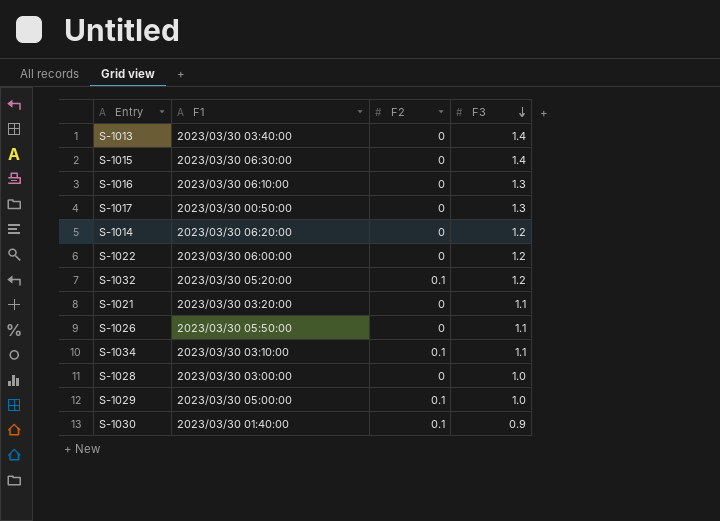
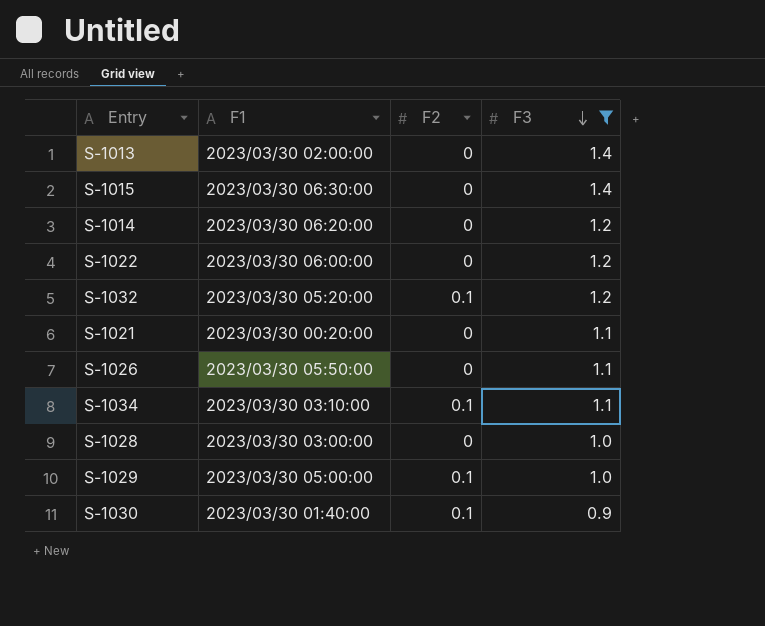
filter: none -> F3 != 1.3
S-1013 | F1: 2023/03/30 03:40:00 -> 2023/03/30 02:00:00
S-1021 | F1: 2023/03/30 03:20:00 -> 2023/03/30 00:20:00

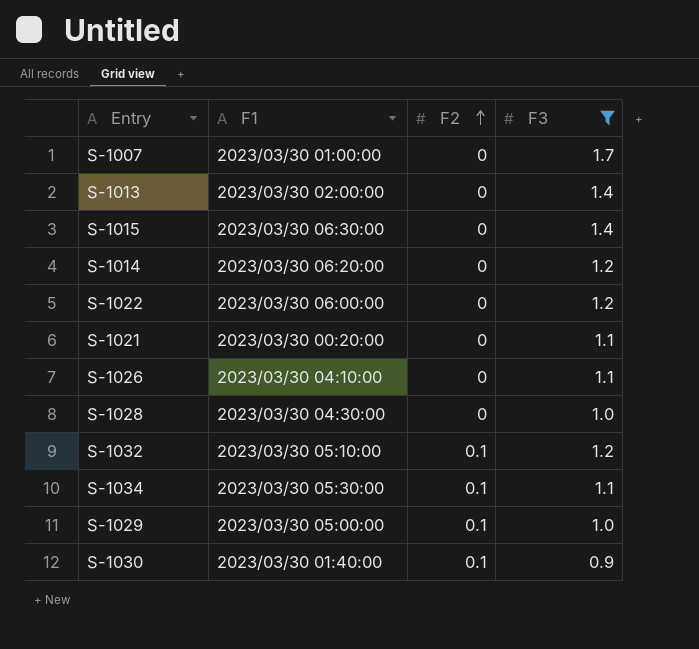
row order: F3 descending -> F2 ascending
row S-1007: none -> 2023/03/30 01:00:00 | 0 | 1.7
S-1026 | F1: 2023/03/30 05:50:00 -> 2023/03/30 04:10:00
S-1028 | F1: 2023/03/30 03:00:00 -> 2023/03/30 04:30:00
S-1032 | F1: 2023/03/30 05:20:00 -> 2023/03/30 05:10:00
S-1034 | F1: 2023/03/30 03:10:00 -> 2023/03/30 05:30:00

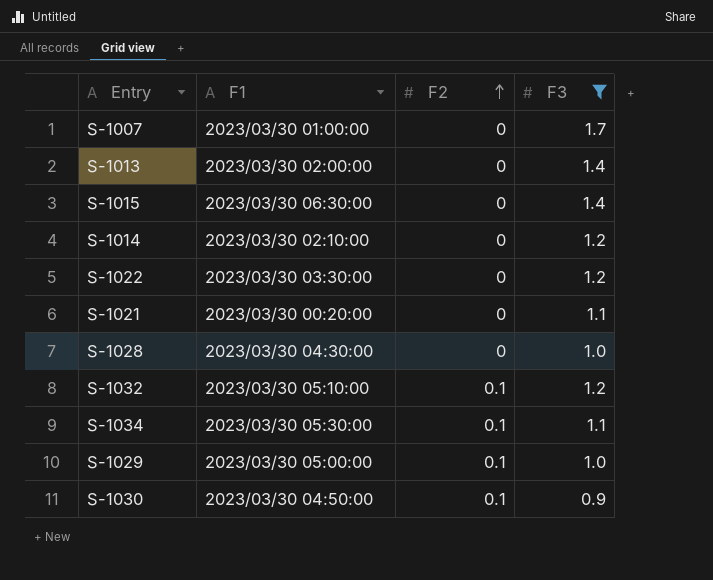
row S-1026: 2023/03/30 04:10:00 | 0 | 1.1 -> none
S-1014 | F1: 2023/03/30 06:20:00 -> 2023/03/30 02:10:00
S-1022 | F1: 2023/03/30 06:00:00 -> 2023/03/30 03:30:00
S-1030 | F1: 2023/03/30 01:40:00 -> 2023/03/30 04:50:00

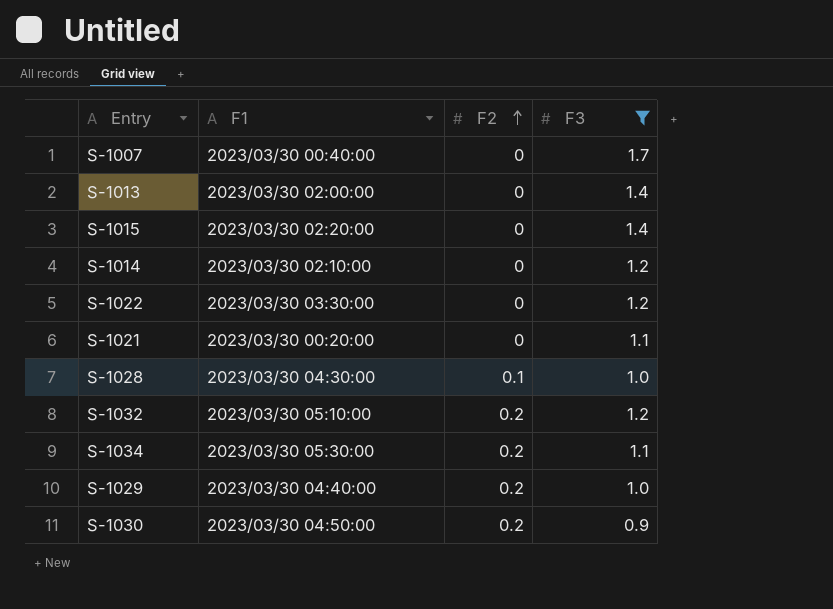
S-1007 | F1: 2023/03/30 01:00:00 -> 2023/03/30 00:40:00
S-1015 | F1: 2023/03/30 06:30:00 -> 2023/03/30 02:20:00
S-1028 | F2: 0 -> 0.1
S-1032 | F2: 0.1 -> 0.2
S-1034 | F2: 0.1 -> 0.2
S-1029 | F1: 2023/03/30 05:00:00 -> 2023/03/30 04:40:00
S-1029 | F2: 0.1 -> 0.2
S-1030 | F2: 0.1 -> 0.2

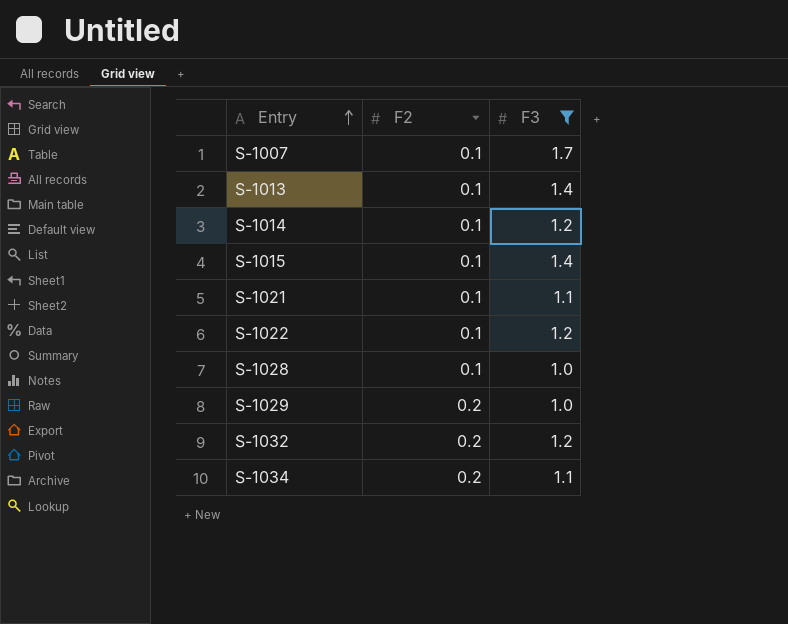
row order: F2 ascending -> Entry ascending
column F1 | position: 2 -> none
row S-1030: 2023/03/30 04:50:00 | 0.2 | 0.9 -> none
S-1007 | F2: 0 -> 0.1
S-1013 | F2: 0 -> 0.1
S-1014 | F2: 0 -> 0.1
S-1015 | F2: 0 -> 0.1
S-1021 | F2: 0 -> 0.1
S-1022 | F2: 0 -> 0.1

